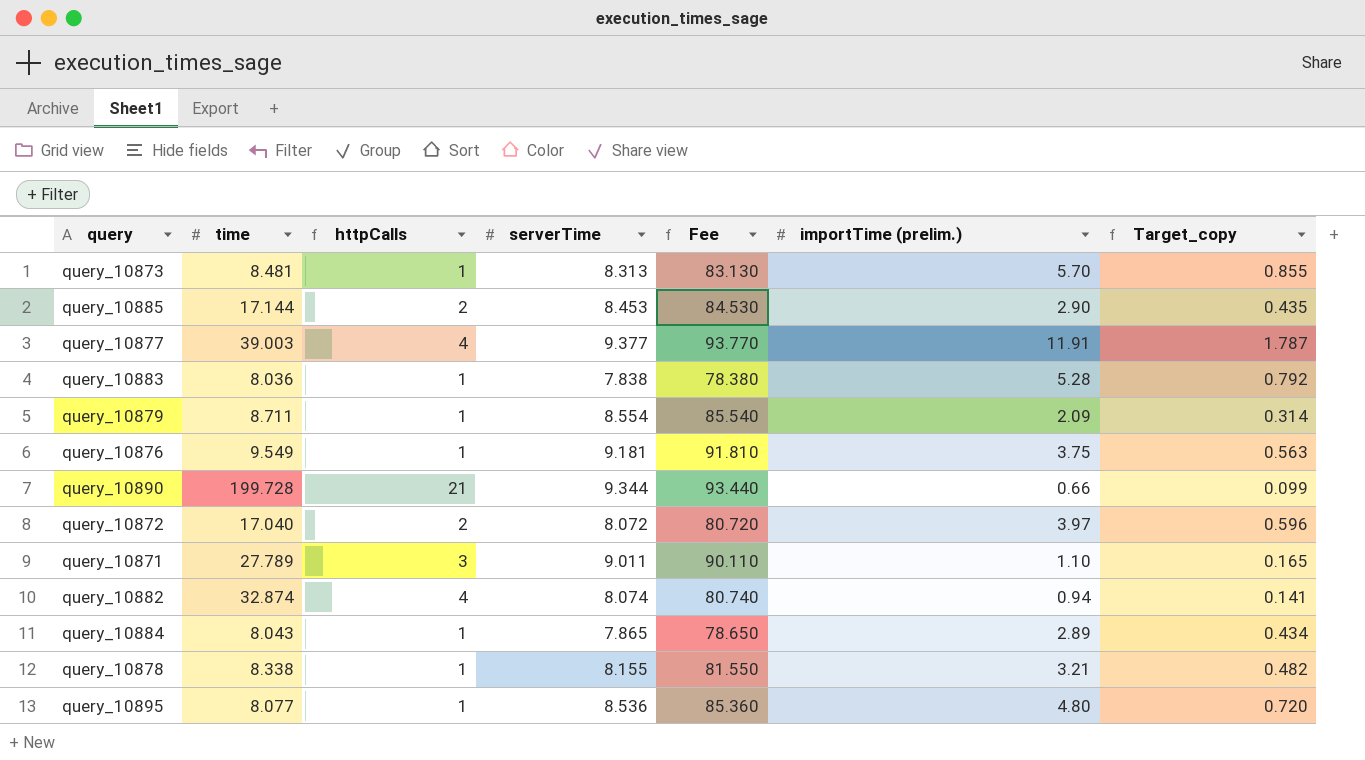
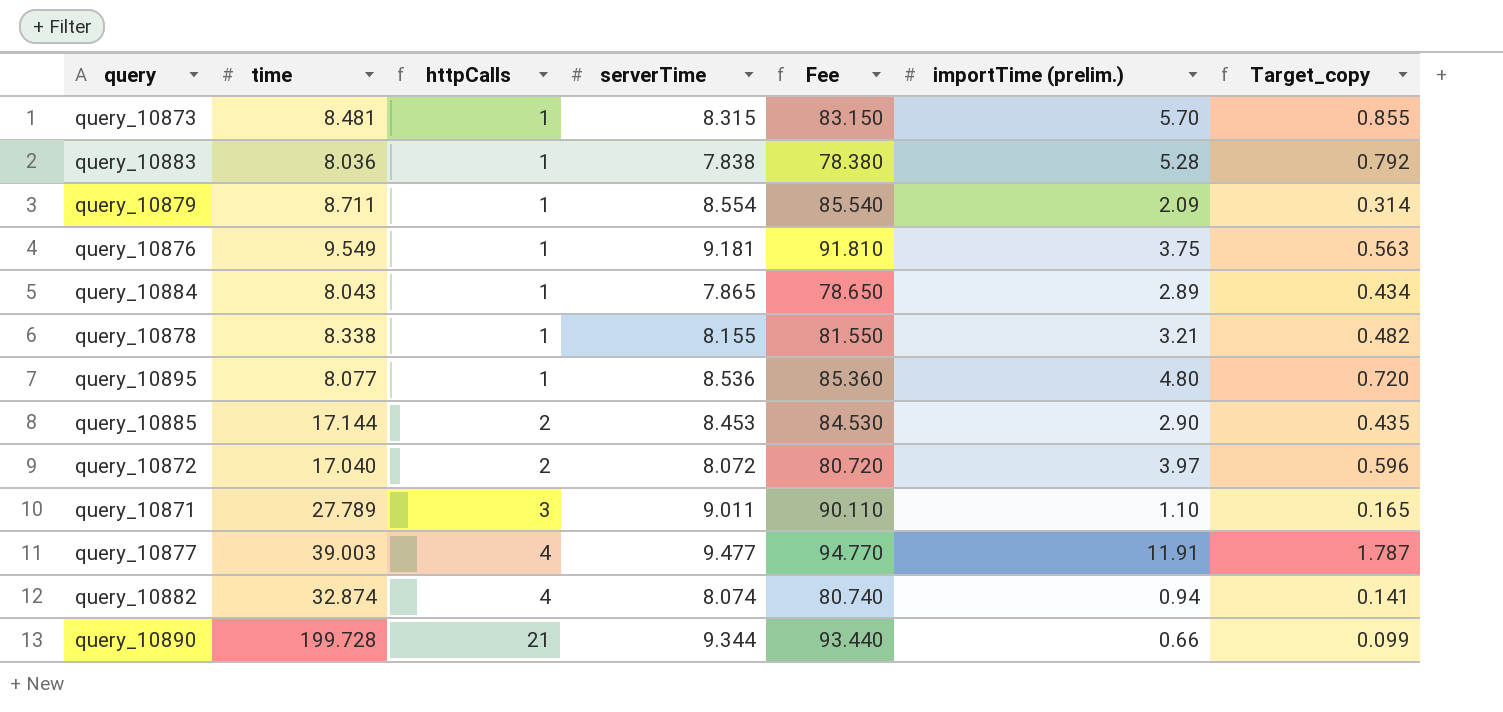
row order: none -> httpCalls ascending
query_10873 | serverTime: 8.313 -> 8.315
query_10873 | Fee: 83.130 -> 83.150
query_10877 | serverTime: 9.377 -> 9.477
query_10877 | Fee: 93.770 -> 94.770

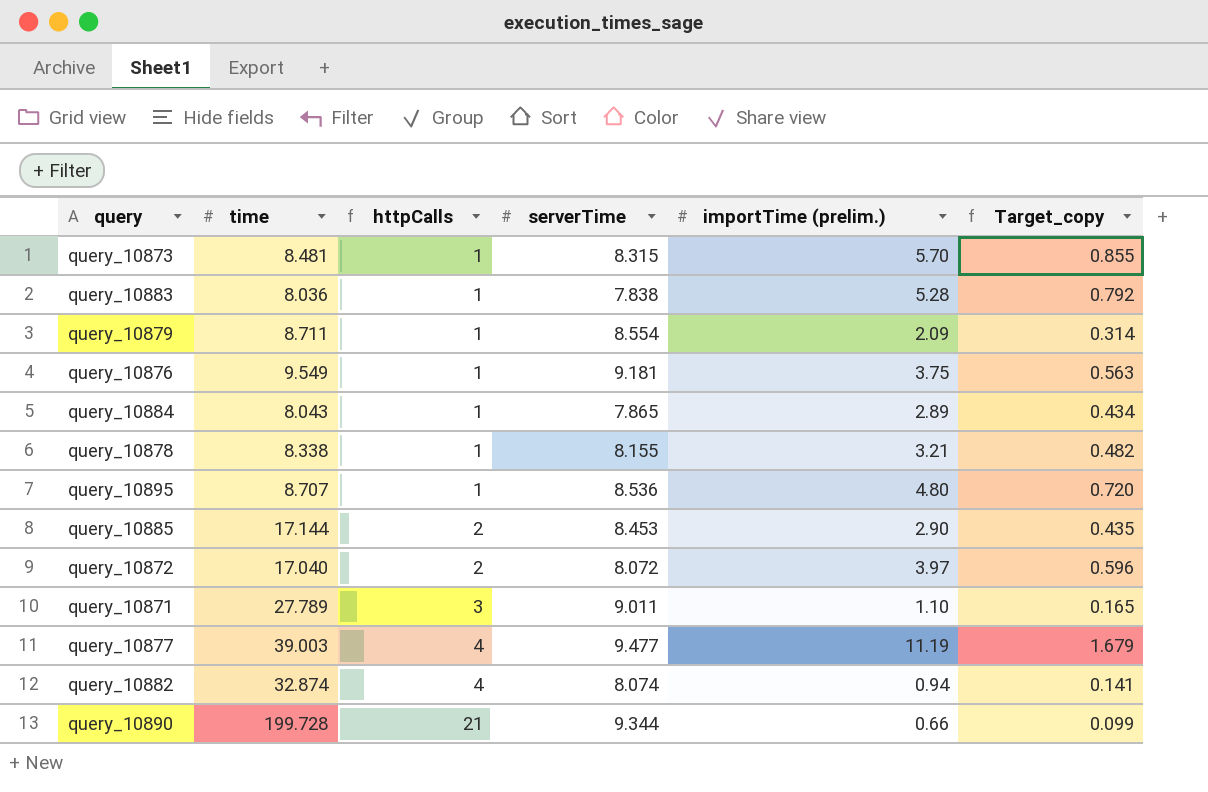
column Fee | formula: [serverTime] * 10 -> none
query_10895 | time: 8.077 -> 8.707
query_10877 | importTime (prelim.): 11.91 -> 11.19
query_10877 | Target_copy: 1.787 -> 1.679

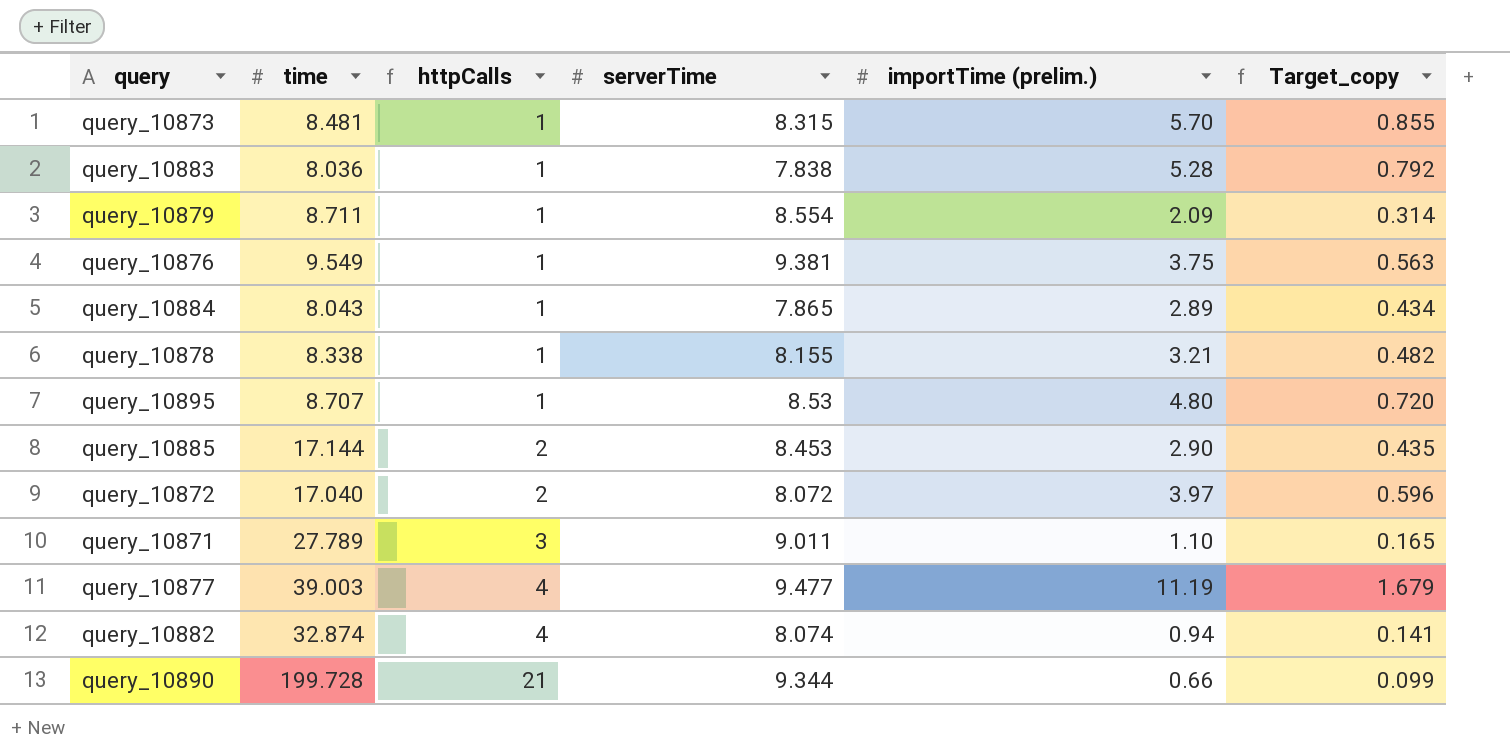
query_10876 | serverTime: 9.181 -> 9.381
query_10895 | serverTime: 8.536 -> 8.53

